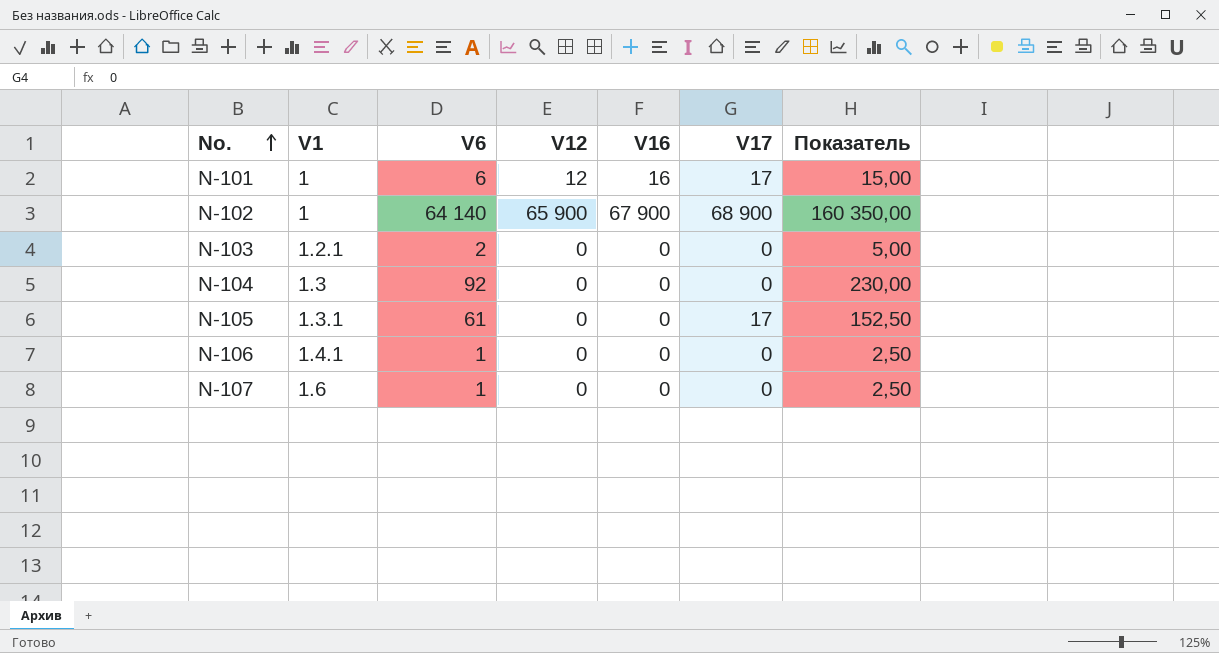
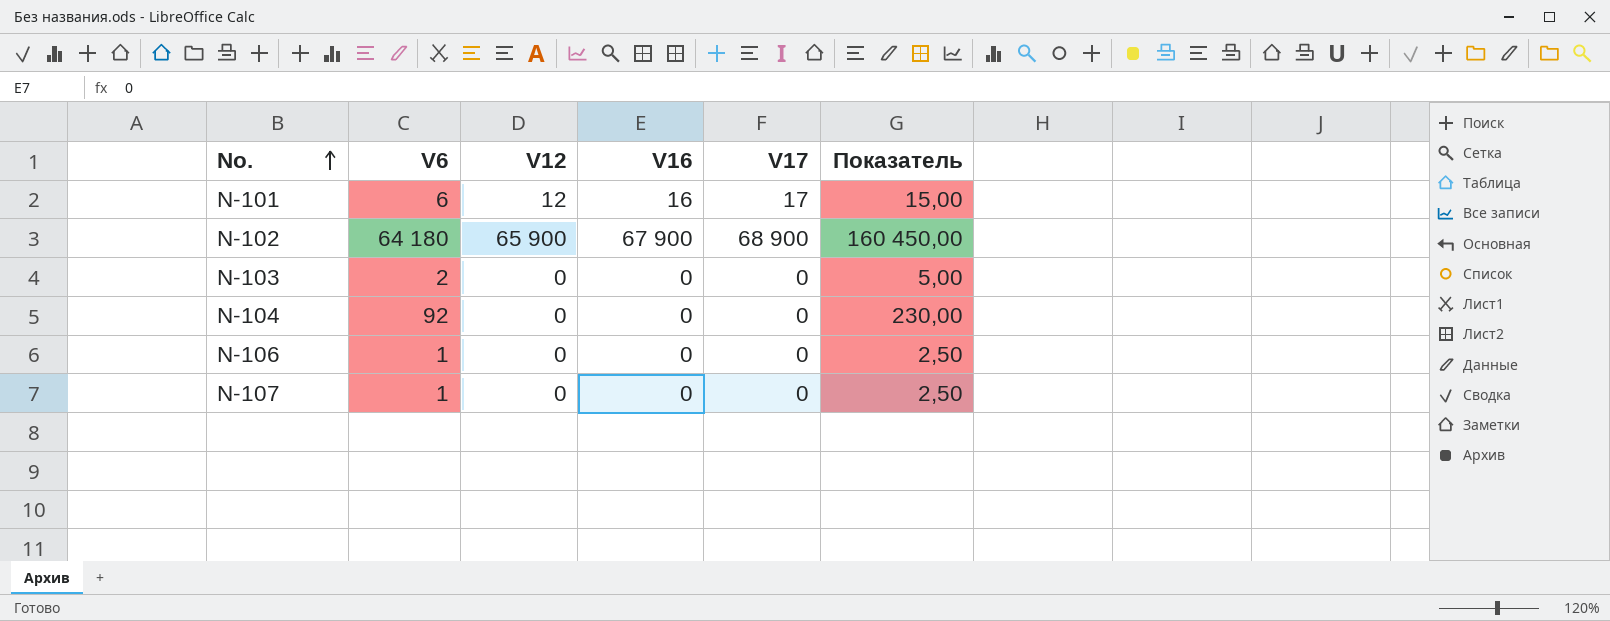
column V1 | position: 2 -> none
row N-105: 1.3.1 | 61 | 0 | 0 | 17 | 152,50 -> none
N-102 | V6: 64 140 -> 64 180
N-102 | Показатель: 160 350,00 -> 160 450,00

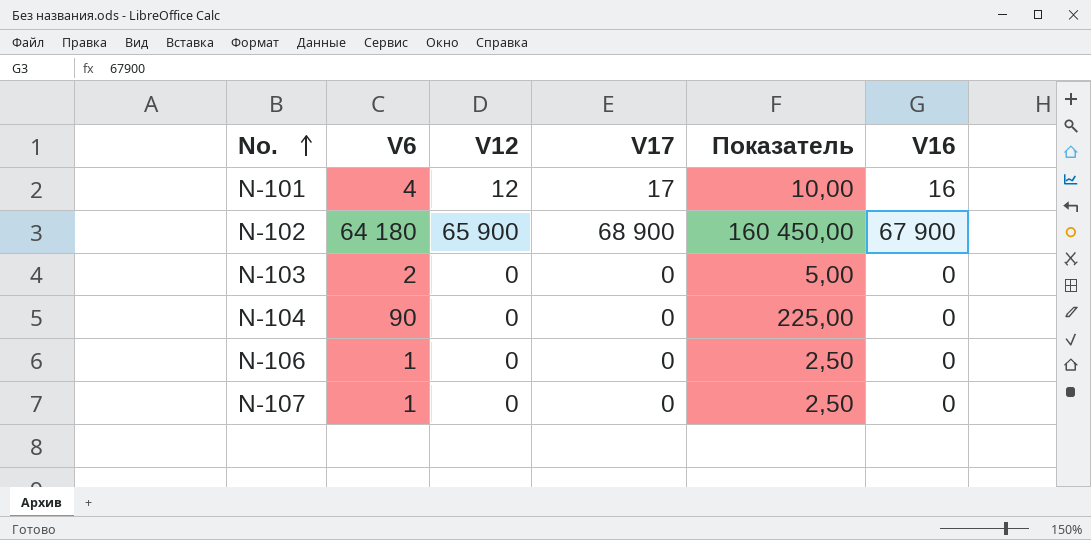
column V16 | position: 4 -> 6
N-101 | V6: 6 -> 4
N-101 | Показатель: 15,00 -> 10,00
N-104 | V6: 92 -> 90
N-104 | Показатель: 230,00 -> 225,00

